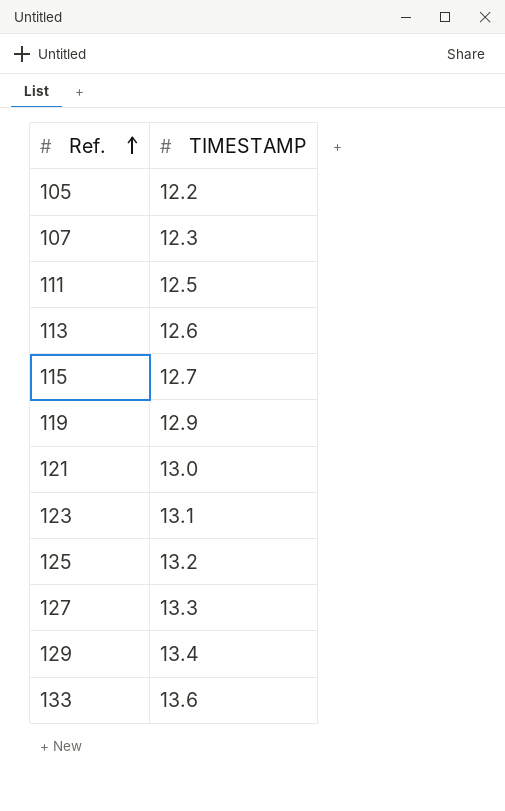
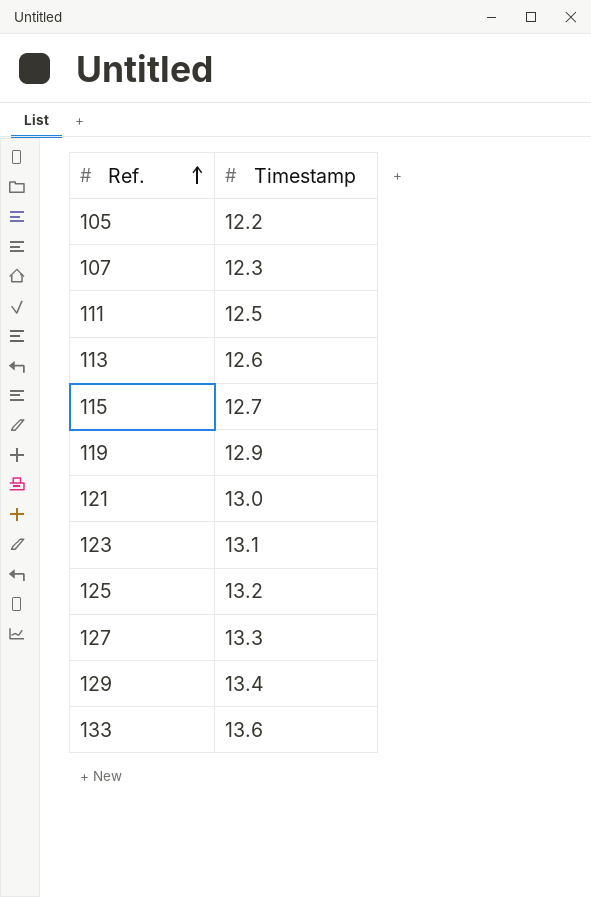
column name: TIMESTAMP -> Timestamp

